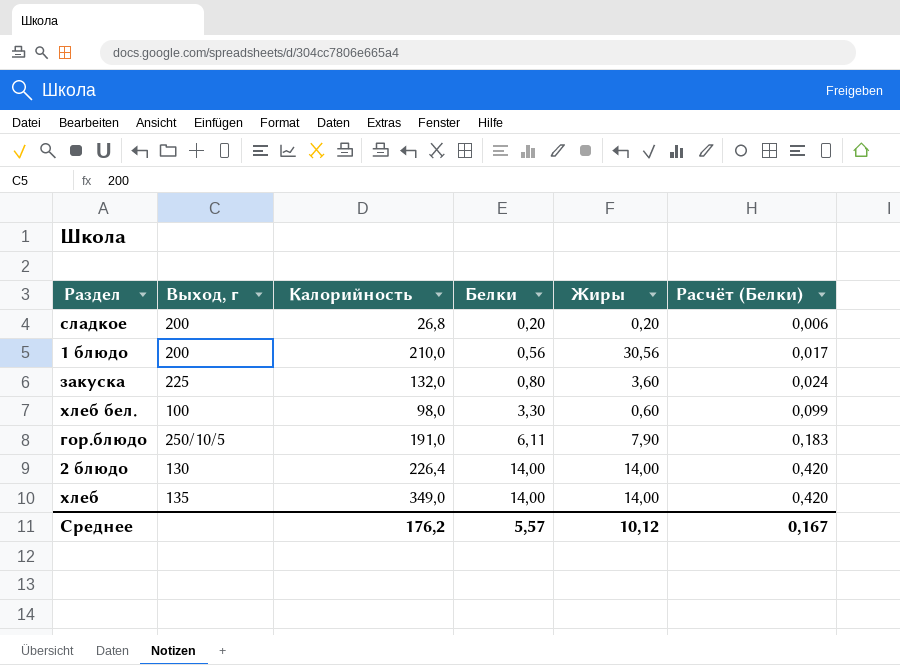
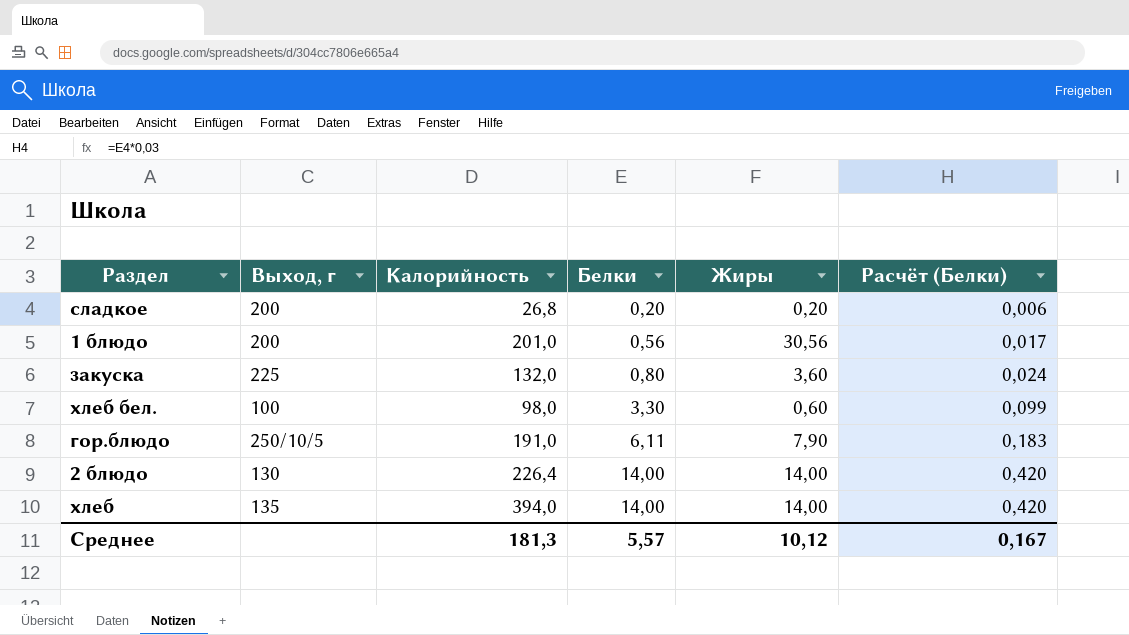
1 блюдо | Калорийность: 210,0 -> 201,0
хлеб | Калорийность: 349,0 -> 394,0
Среднее | Калорийность: 176,2 -> 181,3

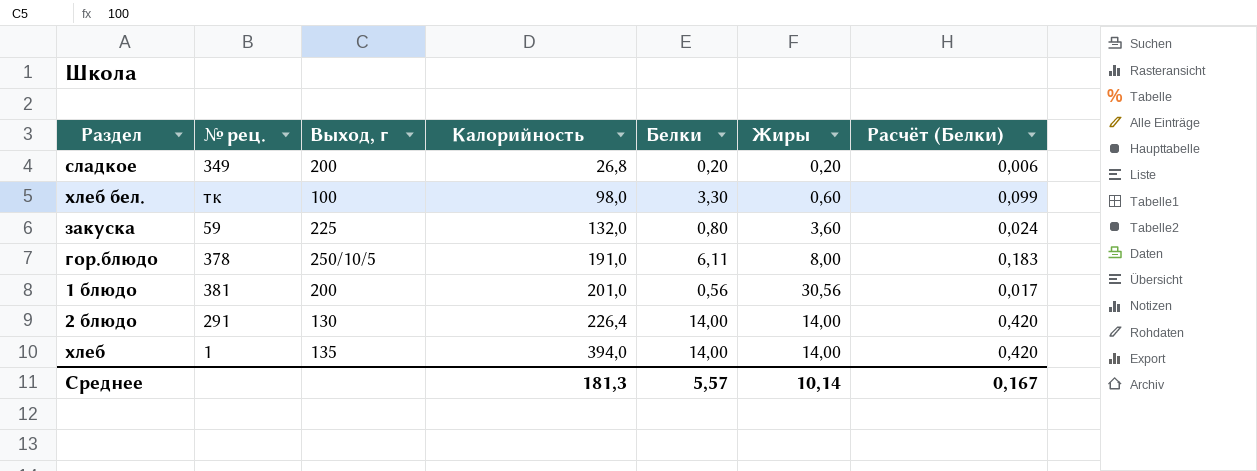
row order: Белки ascending -> Калорийность ascending
column № рец. | position: none -> 2
гор.блюдо | Жиры: 7,90 -> 8,00
Среднее | Жиры: 10,12 -> 10,14

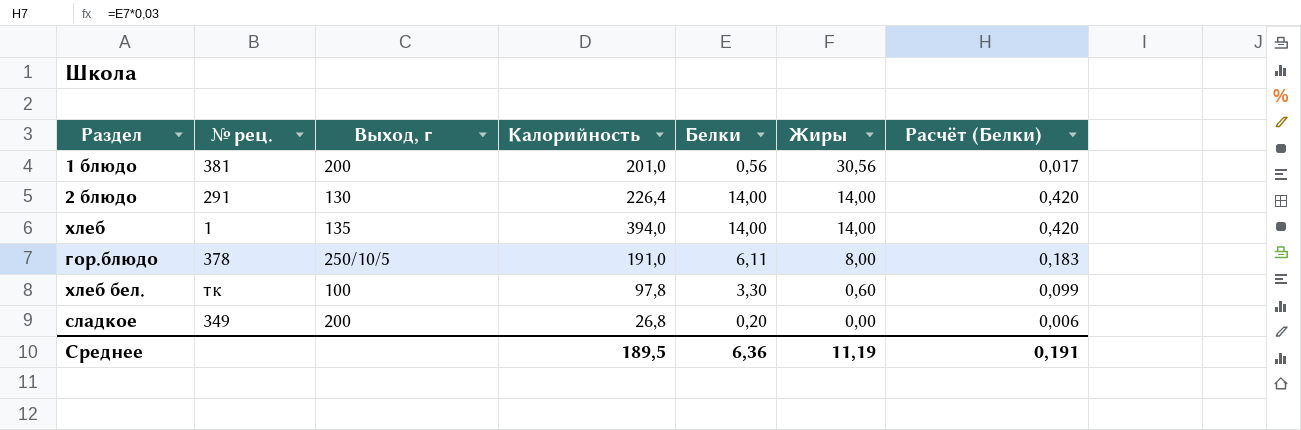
row order: Калорийность ascending -> Жиры descending
row закуска: 59 | 225 | 132,0 | 0,80 | 3,60 | 0,024 -> none
хлеб бел. | Калорийность: 98,0 -> 97,8
сладкое | Жиры: 0,20 -> 0,00
Среднее | Калорийность: 181,3 -> 189,5
Среднее | Белки: 5,57 -> 6,36
Среднее | Жиры: 10,14 -> 11,19
Среднее | Расчёт (Белки): 0,167 -> 0,191

